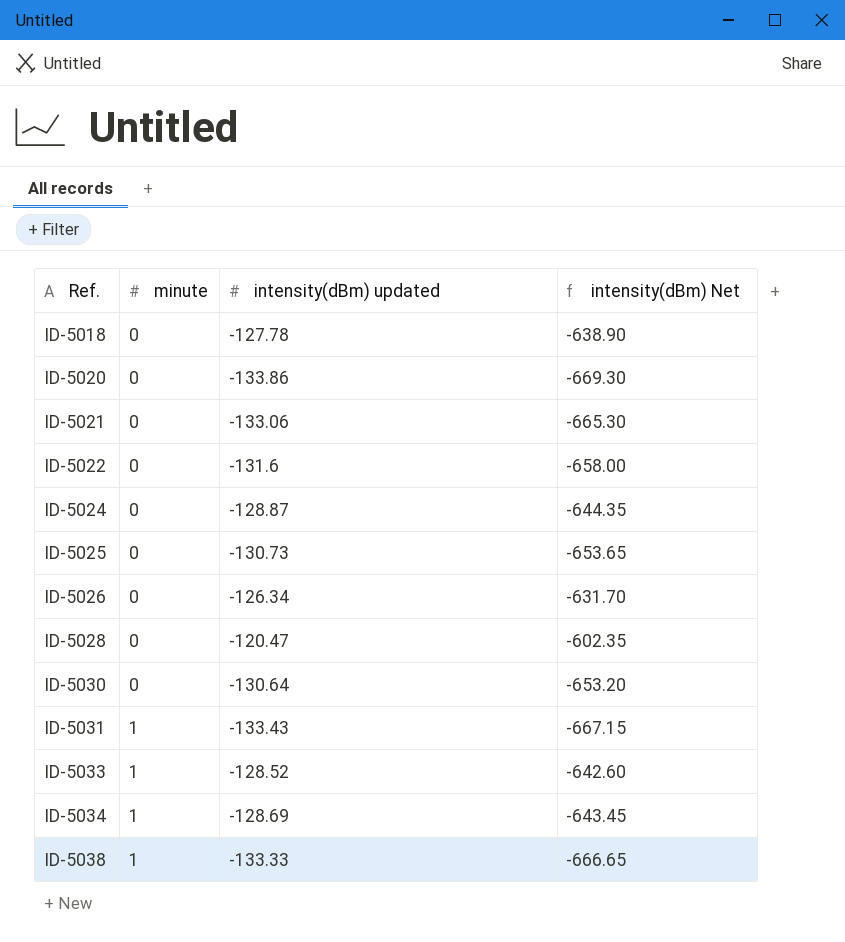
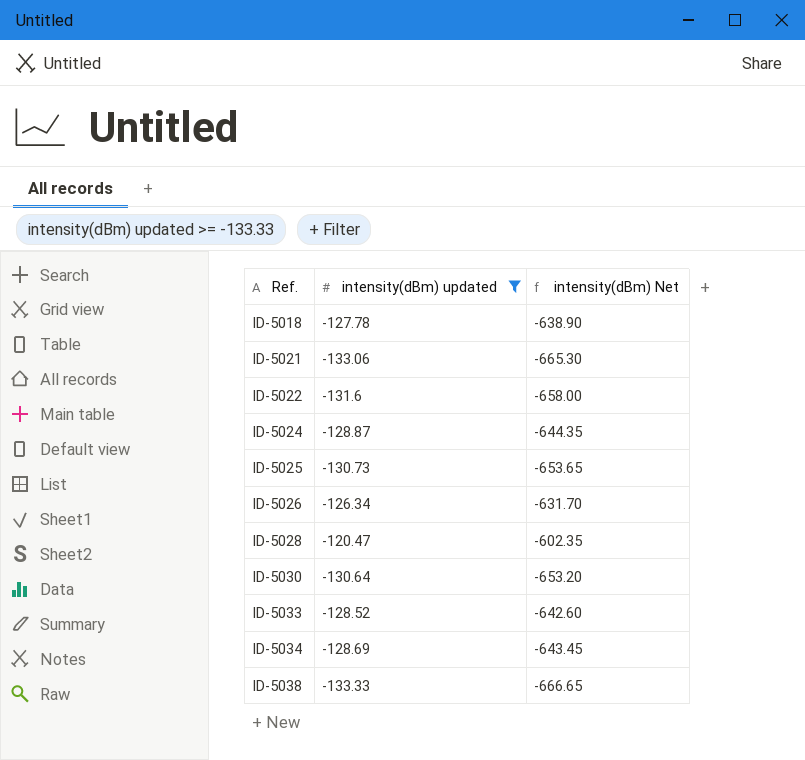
filter: none -> intensity(dBm) updated >= -133.33
column minute | position: 2 -> none

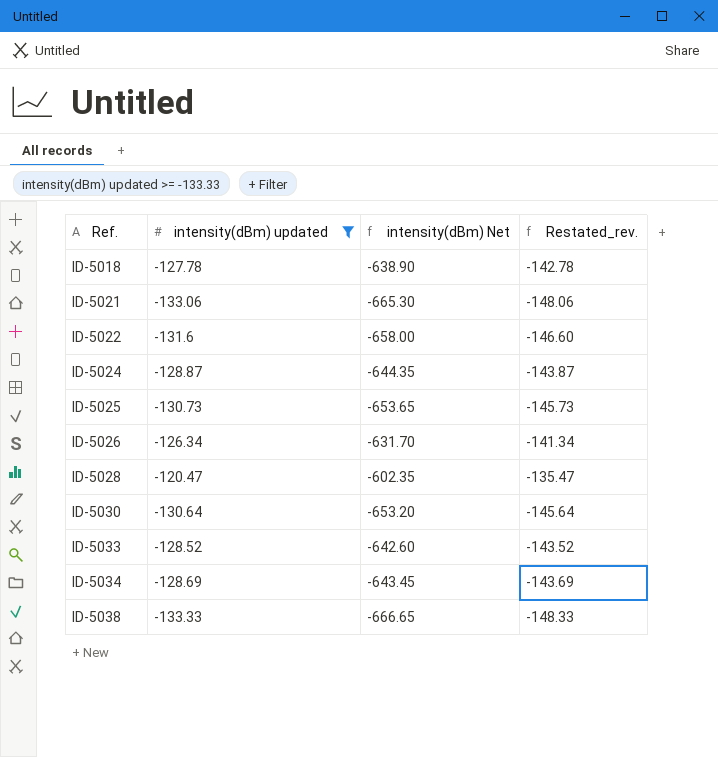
column Restated_rev. | formula: none -> [intensity(dBm) updated] - 15

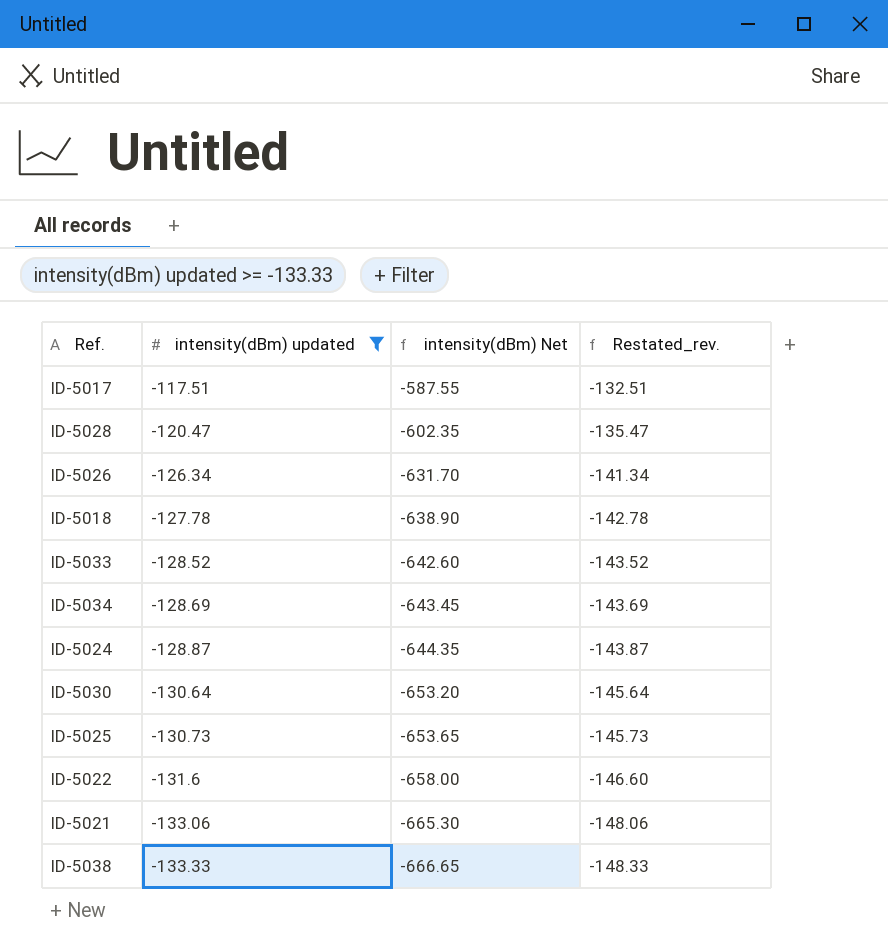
row order: Ref. ascending -> intensity(dBm) updated descending
row ID-5017: none -> -117.51 | -587.55 | -132.51

